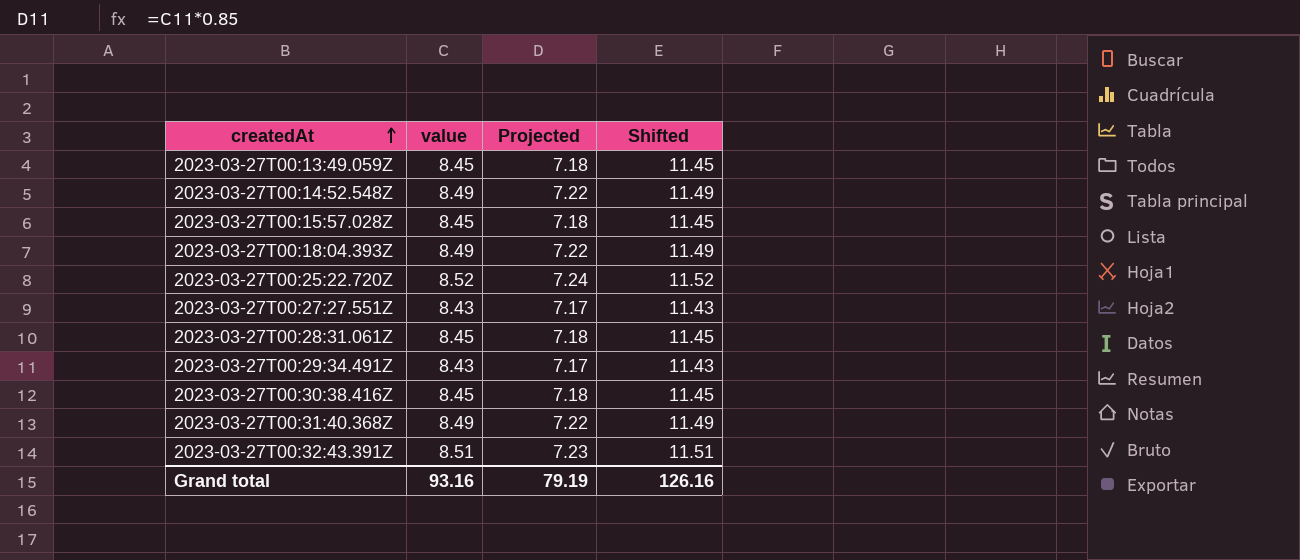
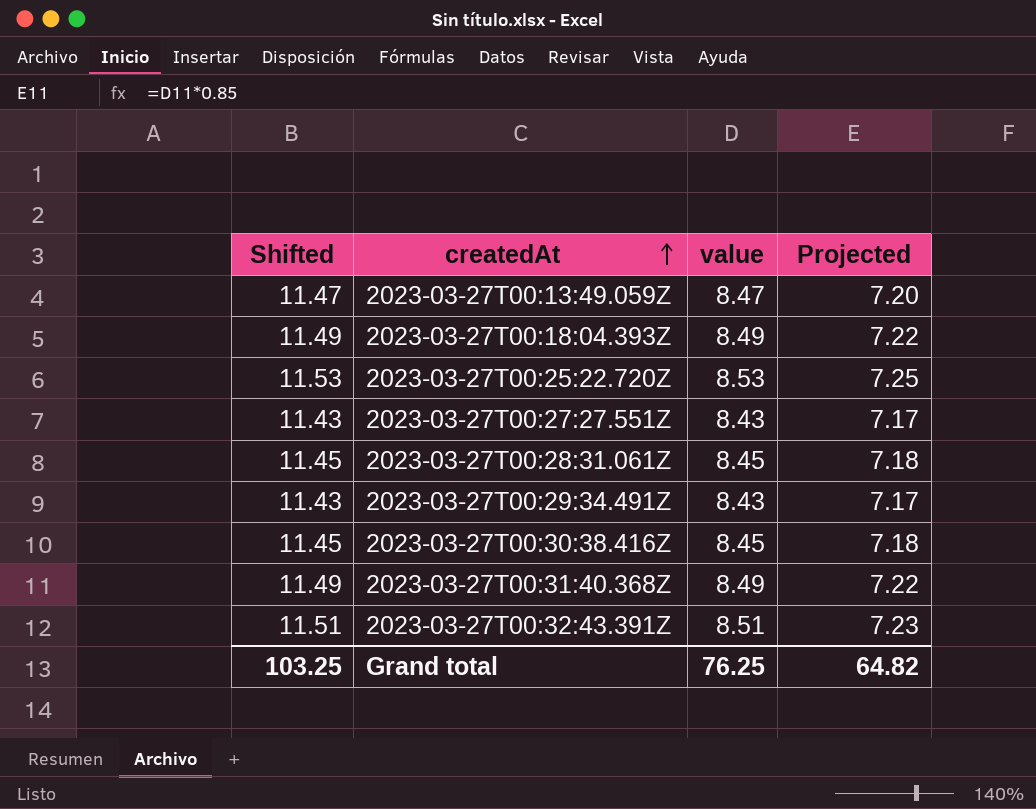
column Shifted | position: 4 -> 1
row 2023-03-27T00:14:52.548Z: 8.49 | 7.22 | 11.49 -> none
row 2023-03-27T00:15:57.028Z: 8.45 | 7.18 | 11.45 -> none
2023-03-27T00:13:49.059Z | Shifted: 11.45 -> 11.47
2023-03-27T00:13:49.059Z | value: 8.45 -> 8.47
2023-03-27T00:13:49.059Z | Projected: 7.18 -> 7.20
2023-03-27T00:25:22.720Z | Shifted: 11.52 -> 11.53
2023-03-27T00:25:22.720Z | value: 8.52 -> 8.53
2023-03-27T00:25:22.720Z | Projected: 7.24 -> 7.25
Grand total | Shifted: 126.16 -> 103.25
Grand total | value: 93.16 -> 76.25
Grand total | Projected: 79.19 -> 64.82

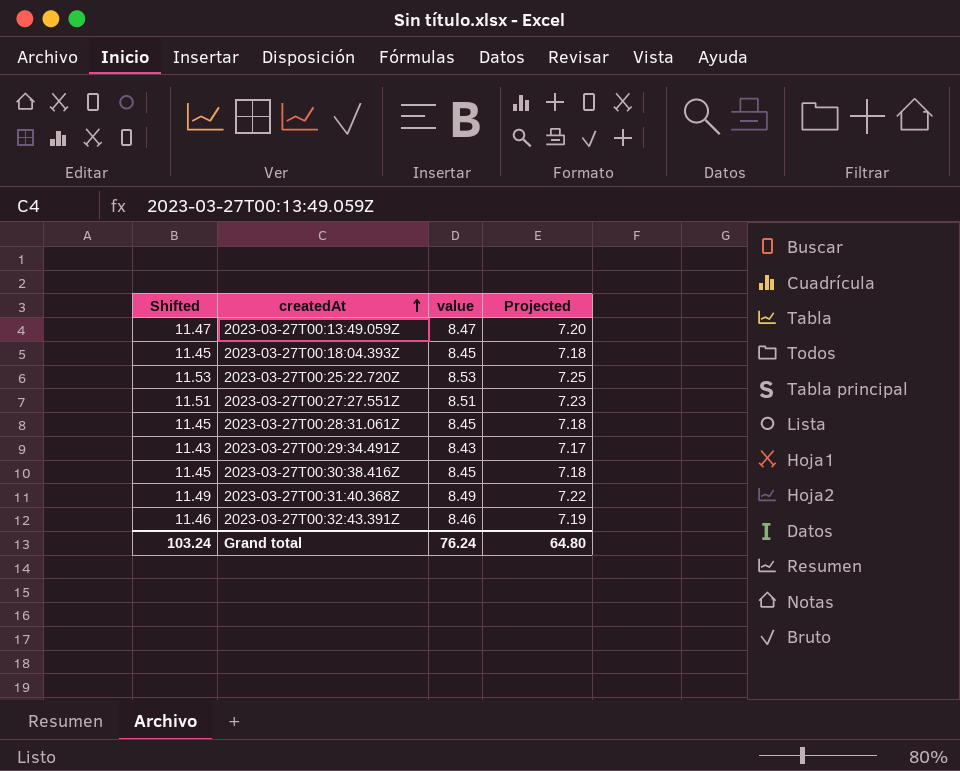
2023-03-27T00:18:04.393Z | Shifted: 11.49 -> 11.45
2023-03-27T00:18:04.393Z | value: 8.49 -> 8.45
2023-03-27T00:18:04.393Z | Projected: 7.22 -> 7.18
2023-03-27T00:27:27.551Z | Shifted: 11.43 -> 11.51
2023-03-27T00:27:27.551Z | value: 8.43 -> 8.51
2023-03-27T00:27:27.551Z | Projected: 7.17 -> 7.23
2023-03-27T00:32:43.391Z | Shifted: 11.51 -> 11.46
2023-03-27T00:32:43.391Z | value: 8.51 -> 8.46
2023-03-27T00:32:43.391Z | Projected: 7.23 -> 7.19
Grand total | Shifted: 103.25 -> 103.24
Grand total | value: 76.25 -> 76.24
Grand total | Projected: 64.82 -> 64.80

